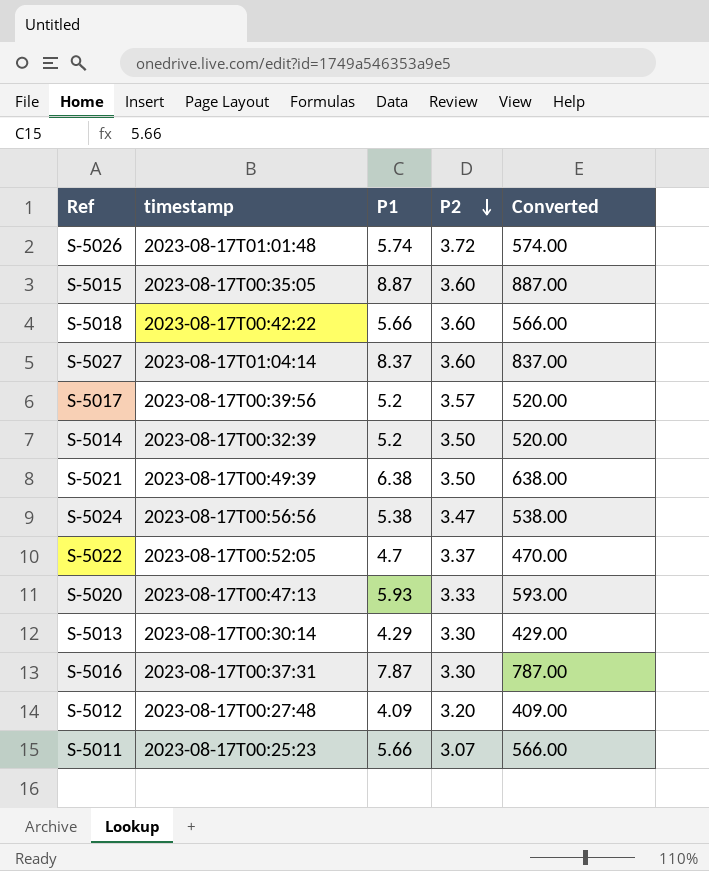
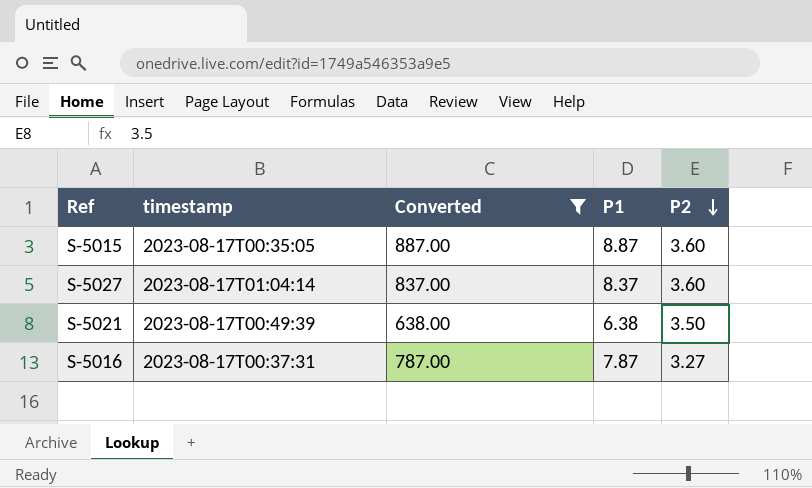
filter: none -> Converted >= 638.00
column Converted | position: 5 -> 3
S-5016 | P2: 3.30 -> 3.27

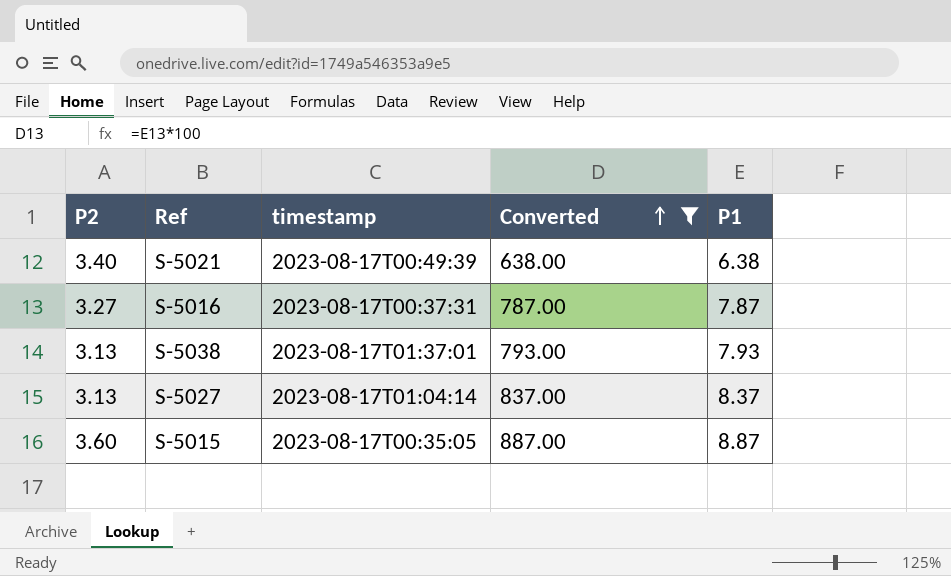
row order: P2 descending -> Converted ascending
column P2 | position: 5 -> 1
S-5021 | P2: 3.50 -> 3.40
row S-5038: none -> 3.13 | 2023-08-17T01:37:01 | 793.00 | 7.93
S-5027 | P2: 3.60 -> 3.13

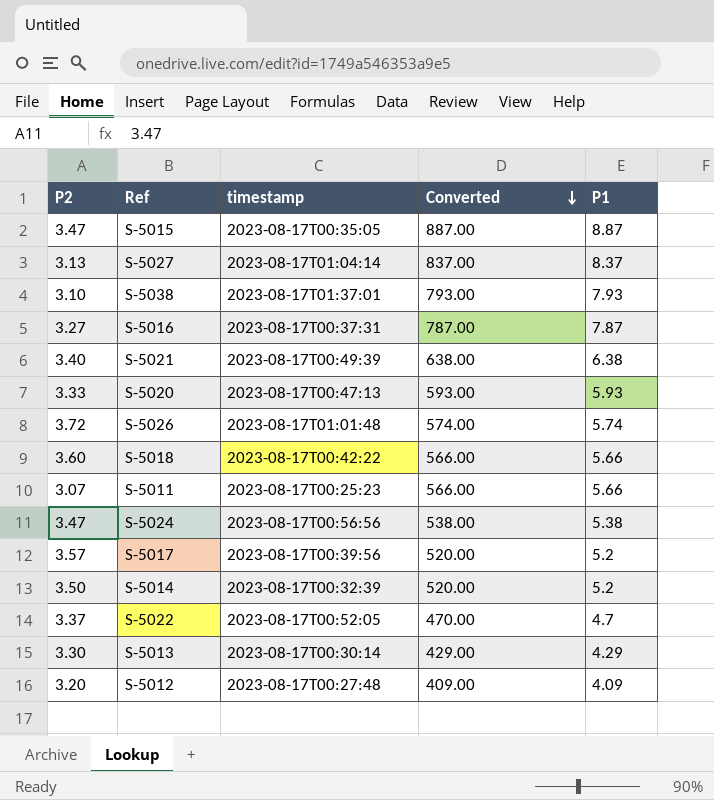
filter: Converted >= 638.00 -> none
row order: Converted ascending -> Converted descending
S-5015 | P2: 3.60 -> 3.47
S-5038 | P2: 3.13 -> 3.10

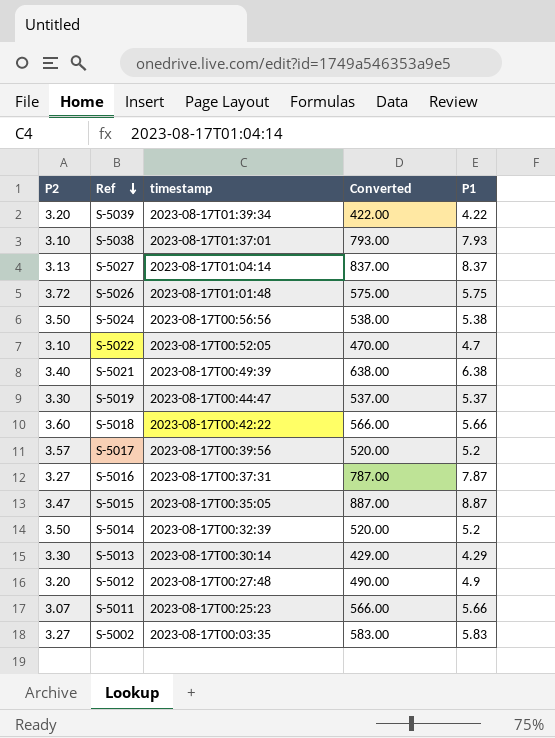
row order: Converted descending -> Ref descending
row S-5020: 3.33 | 2023-08-17T00:47:13 | 593.00 | 5.93 -> none
row S-5039: none -> 3.20 | 2023-08-17T01:39:34 | 422.00 | 4.22
S-5026 | Converted: 574.00 -> 575.00
S-5026 | P1: 5.74 -> 5.75
S-5024 | P2: 3.47 -> 3.50
S-5022 | P2: 3.37 -> 3.10
row S-5019: none -> 3.30 | 2023-08-17T00:44:47 | 537.00 | 5.37
S-5012 | Converted: 409.00 -> 490.00
S-5012 | P1: 4.09 -> 4.9
row S-5002: none -> 3.27 | 2023-08-17T00:03:35 | 583.00 | 5.83

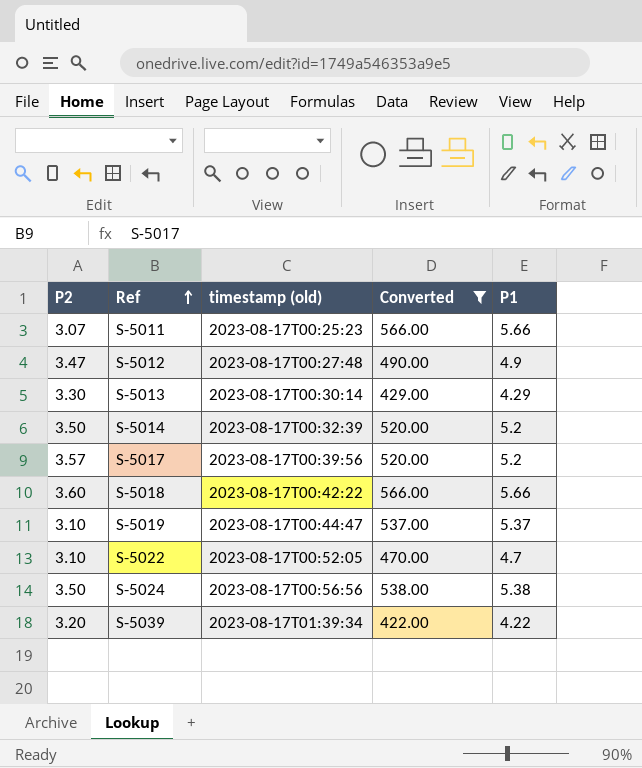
filter: none -> Converted <= 566.00
row order: Ref descending -> Ref ascending
column name: timestamp -> timestamp (old)
S-5012 | P2: 3.20 -> 3.47
S-5019 | P2: 3.30 -> 3.10

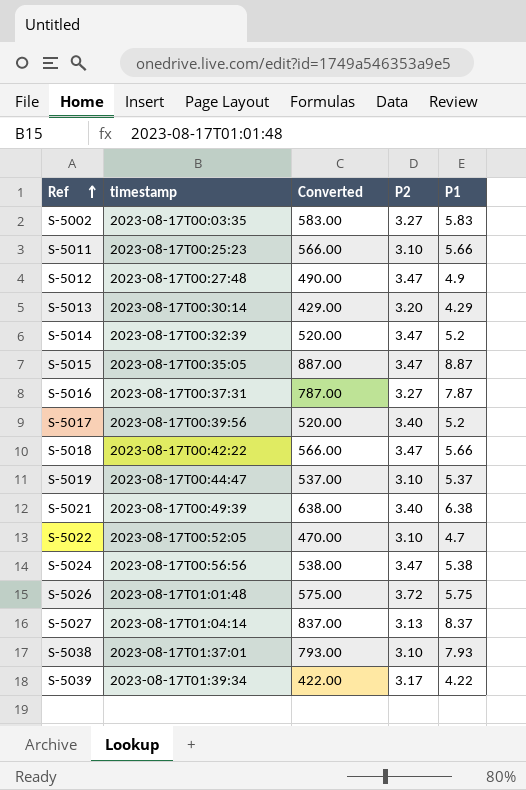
filter: Converted <= 566.00 -> none
column name: timestamp (old) -> timestamp
column P2 | position: 1 -> 4
S-5011 | P2: 3.07 -> 3.10
S-5013 | P2: 3.30 -> 3.20
S-5014 | P2: 3.50 -> 3.47
S-5017 | P2: 3.57 -> 3.40
S-5018 | P2: 3.60 -> 3.47
S-5024 | P2: 3.50 -> 3.47
S-5039 | P2: 3.20 -> 3.17

